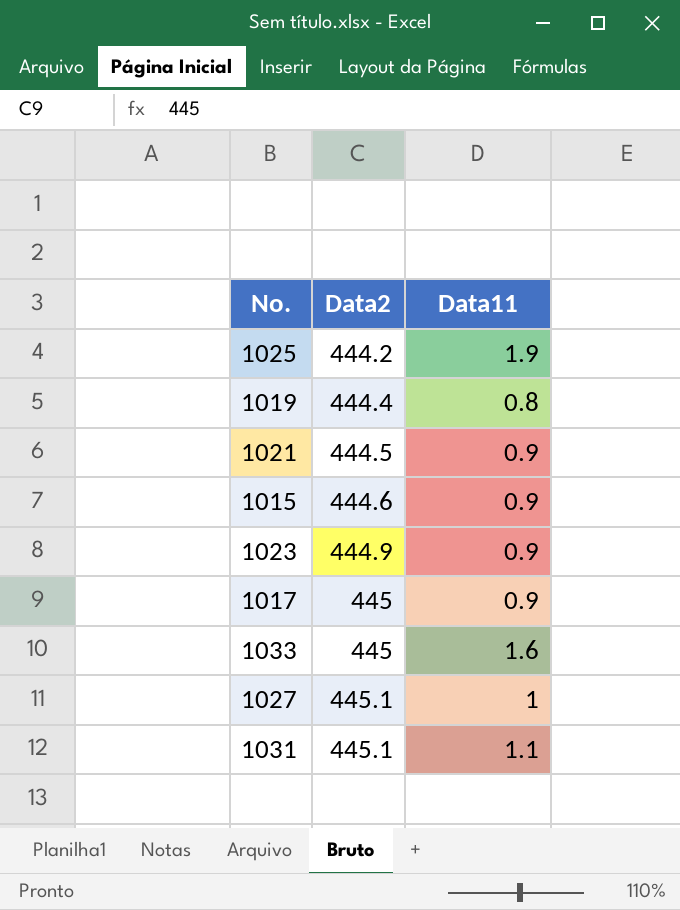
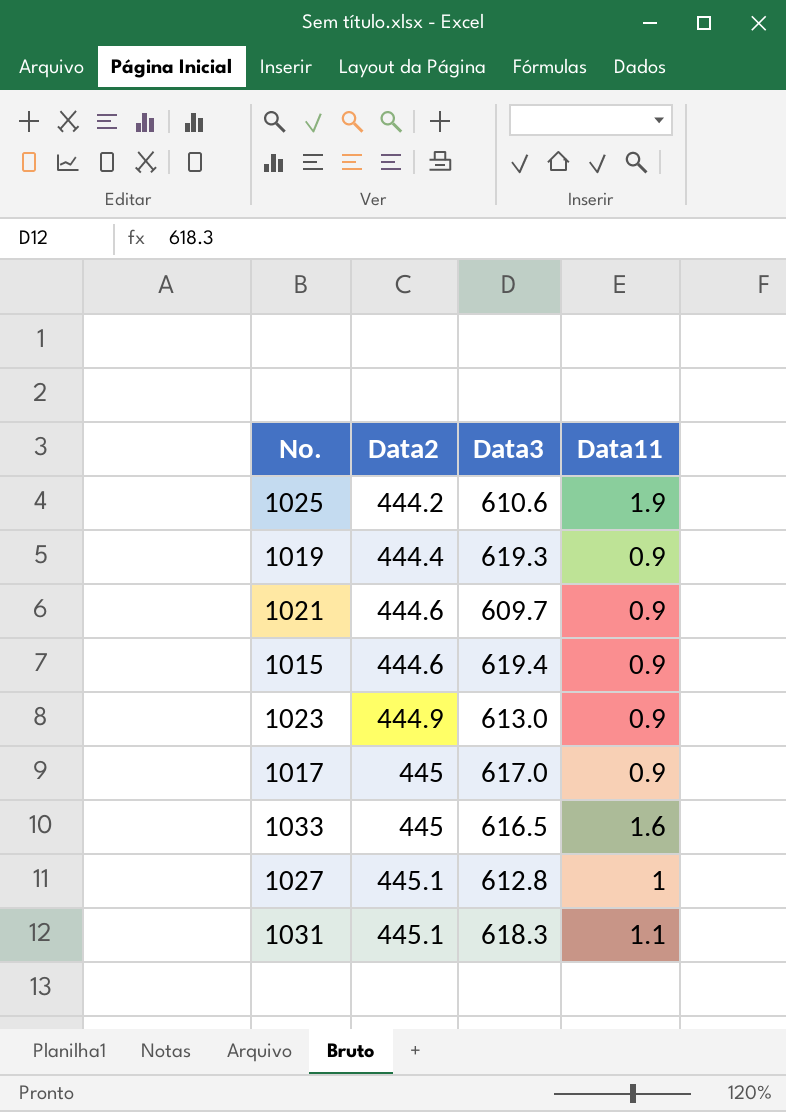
column Data3 | position: none -> 3
1019 | Data11: 0.8 -> 0.9
1021 | Data2: 444.5 -> 444.6

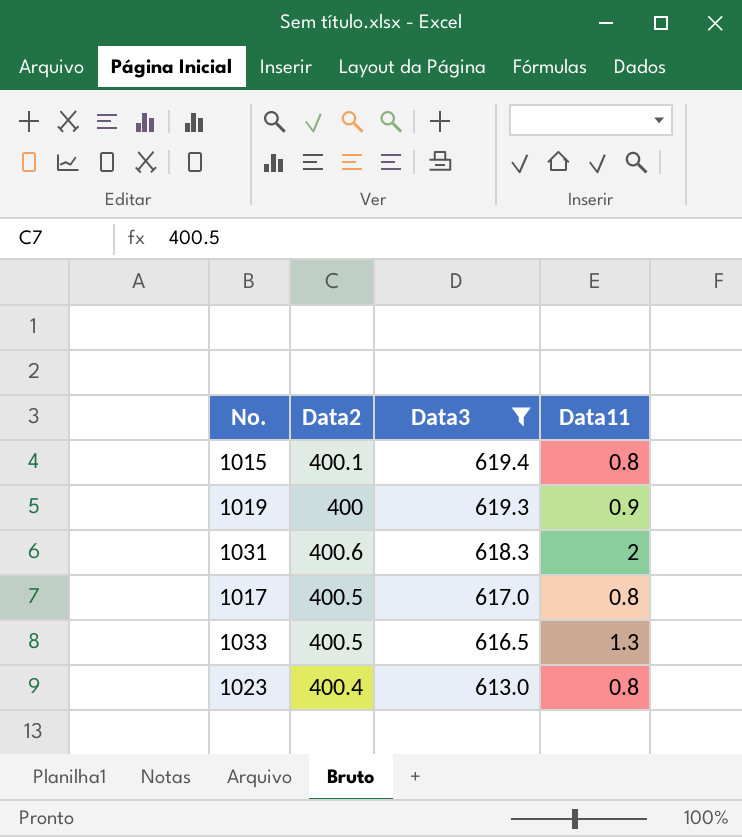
filter: none -> Data3 >= 613.0
row order: Data2 ascending -> Data3 descending
1015 | Data2: 444.6 -> 400.1
1015 | Data11: 0.9 -> 0.8
1019 | Data2: 444.4 -> 400
1031 | Data2: 445.1 -> 400.6
1031 | Data11: 1.1 -> 2
1017 | Data2: 445 -> 400.5
1017 | Data11: 0.9 -> 0.8
1033 | Data2: 445 -> 400.5
1033 | Data11: 1.6 -> 1.3
1023 | Data2: 444.9 -> 400.4
1023 | Data11: 0.9 -> 0.8

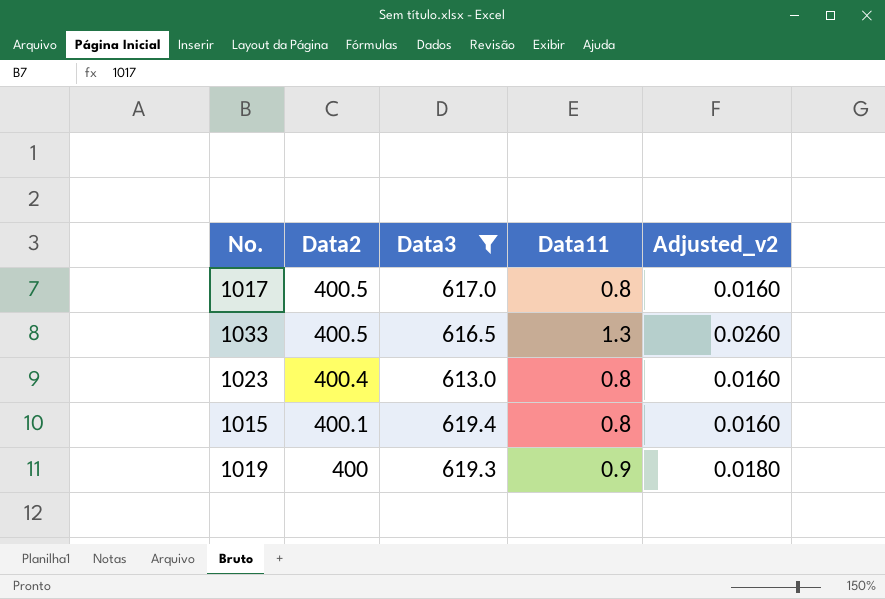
row order: Data3 descending -> Data2 descending
column Adjusted_v2 | formula: none -> [Data11] * 0.02
row 1031: 400.6 | 618.3 | 2 -> none

